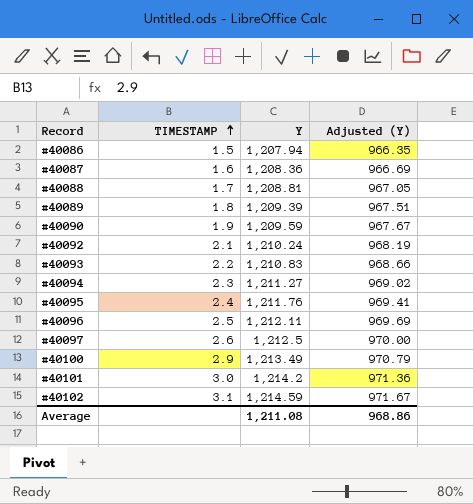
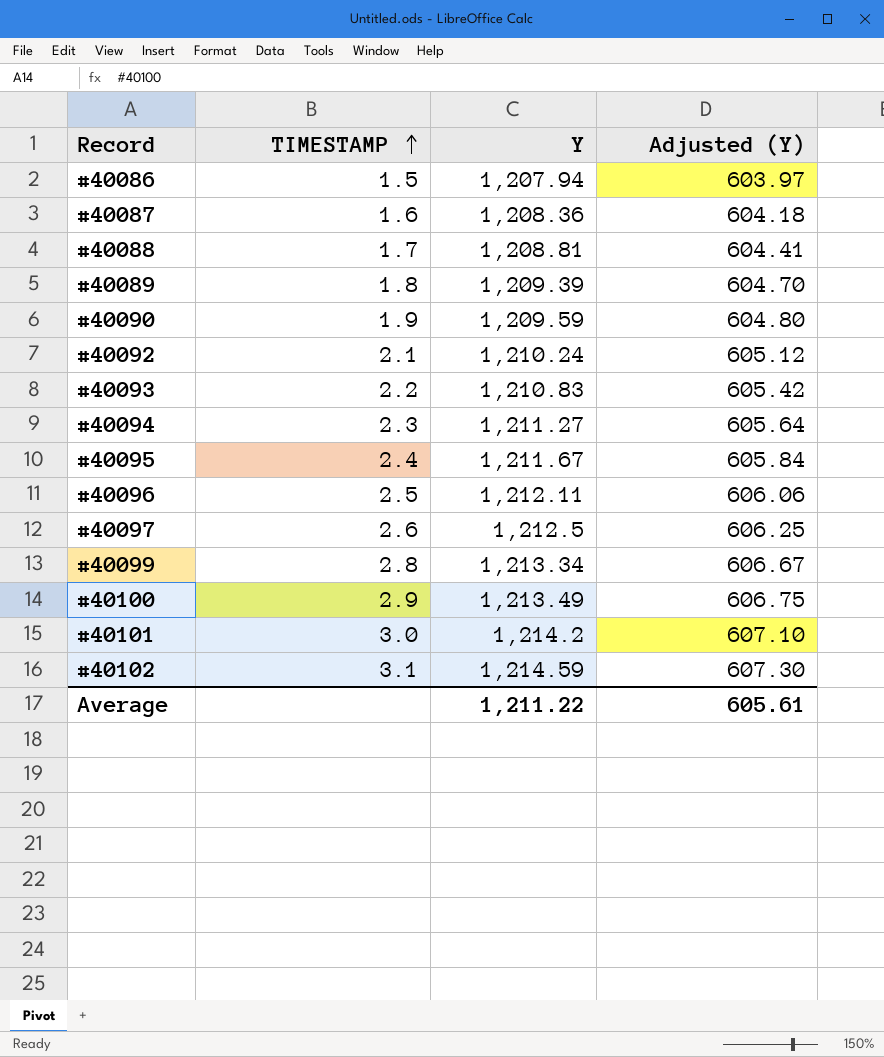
column Adjusted (Y) | formula: [Y] * 0.8 -> [Y] * 0.5
#40095 | Y: 1,211.76 -> 1,211.67
row #40099: none -> 2.8 | 1,213.34 | 606.67
Average | Y: 1,211.08 -> 1,211.22
Average | Adjusted (Y): 968.86 -> 605.61

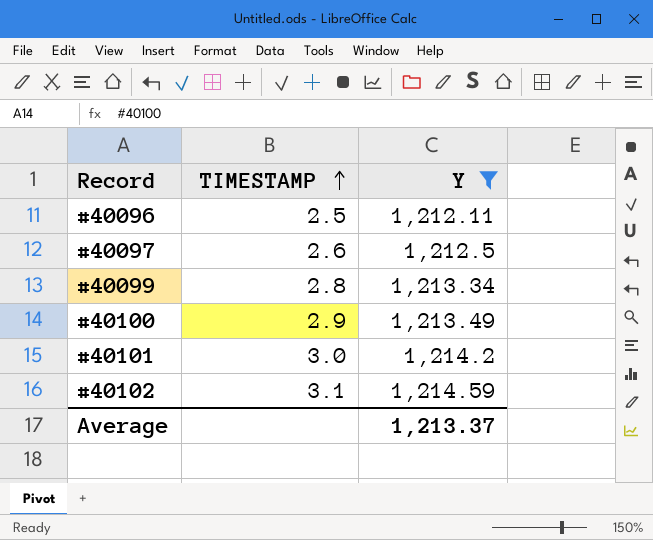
filter: none -> Y >= 1,212.11
column Adjusted (Y) | formula: [Y] * 0.5 -> none
Average | Y: 1,211.22 -> 1,213.37

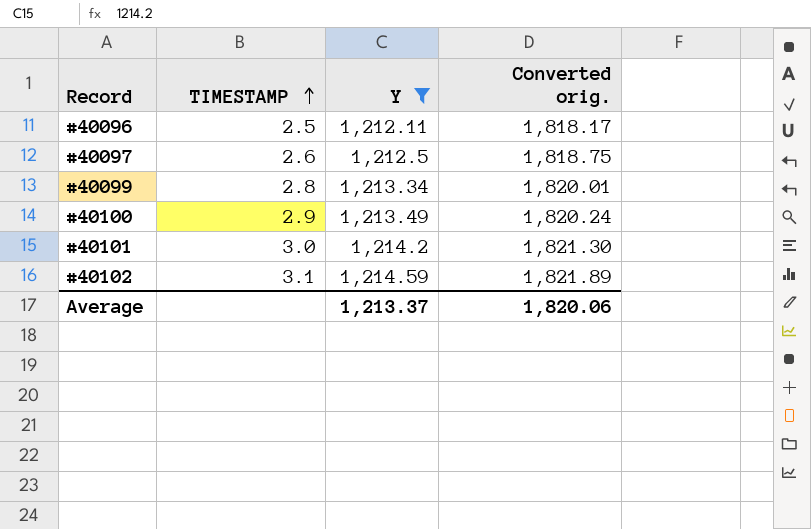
column Converted orig. | formula: none -> [Y] * 1.5

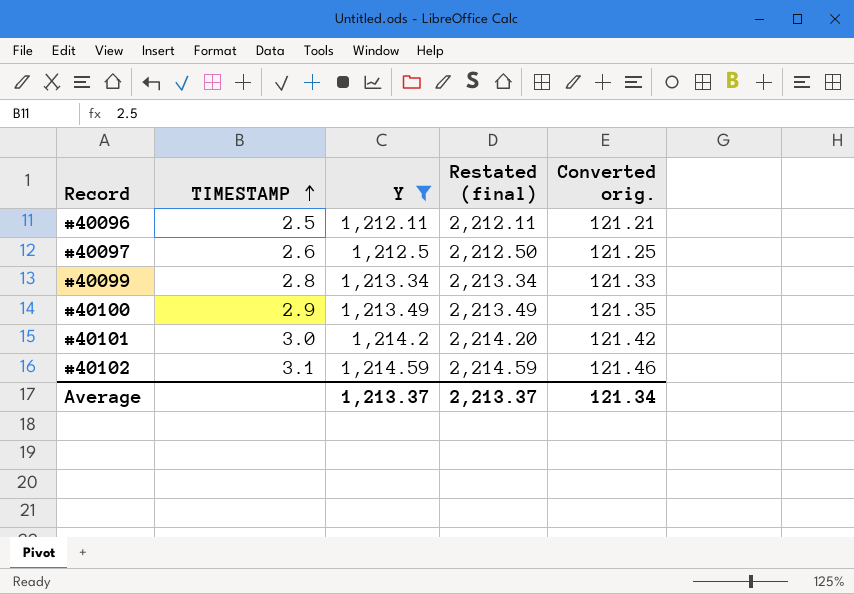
column Restated (final) | formula: none -> [Y] + 1000
column Converted orig. | formula: [Y] * 1.5 -> [Y] * 0.1
Average | Converted orig.: 1,820.06 -> 121.34

